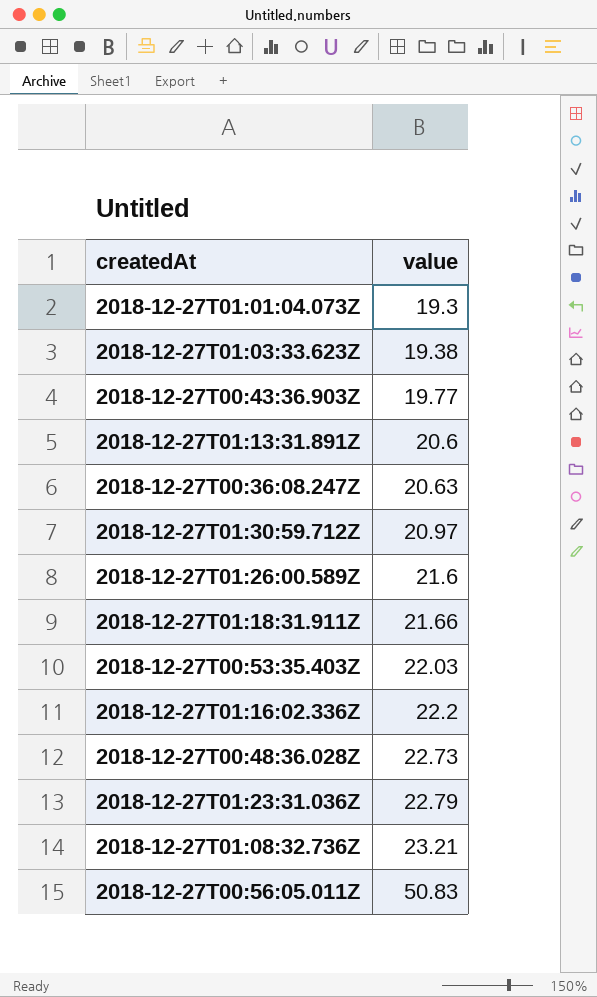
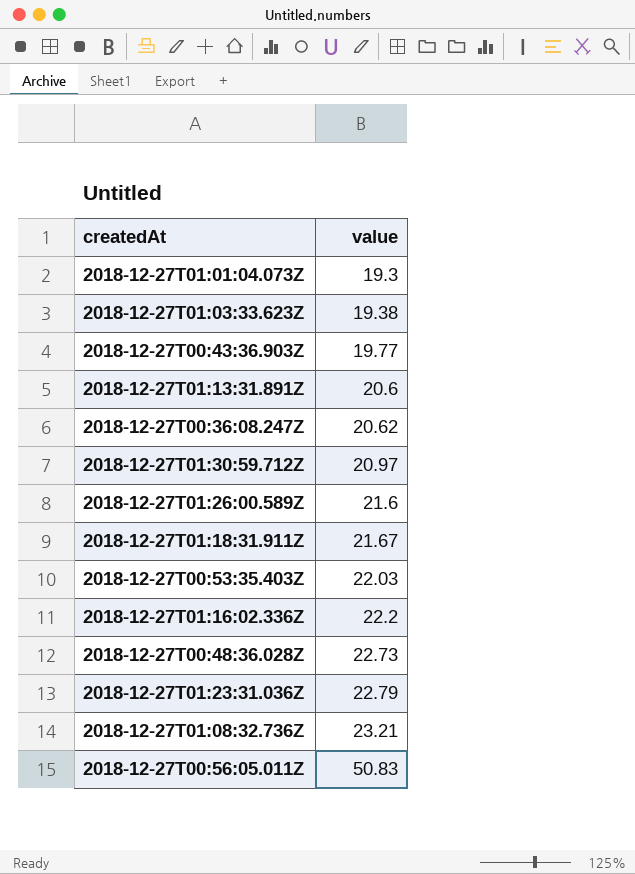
2018-12-27T00:36:08.247Z | value: 20.63 -> 20.62
2018-12-27T01:18:31.911Z | value: 21.66 -> 21.67

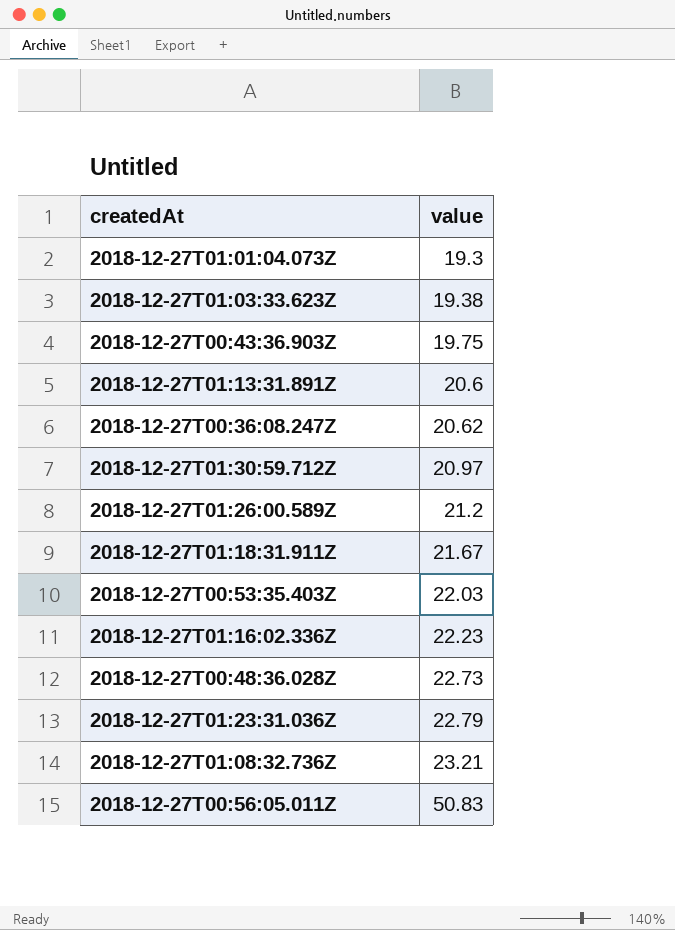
2018-12-27T00:43:36.903Z | value: 19.77 -> 19.75
2018-12-27T01:26:00.589Z | value: 21.6 -> 21.2
2018-12-27T01:16:02.336Z | value: 22.2 -> 22.23

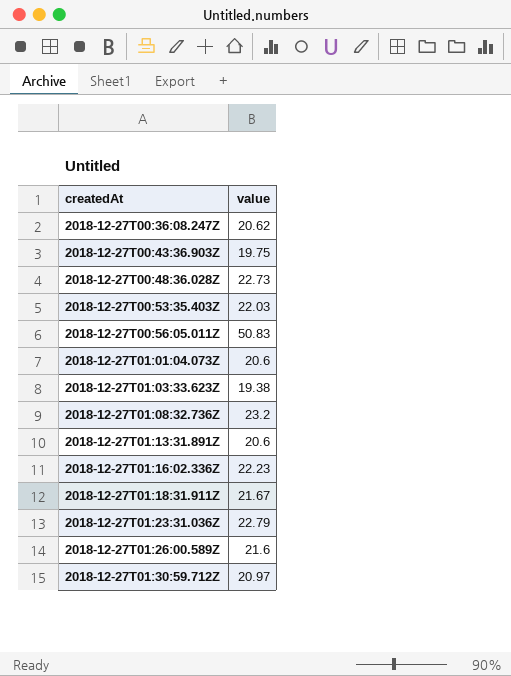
row order: value ascending -> createdAt ascending
2018-12-27T01:01:04.073Z | value: 19.3 -> 20.6
2018-12-27T01:08:32.736Z | value: 23.21 -> 23.2
2018-12-27T01:26:00.589Z | value: 21.2 -> 21.6

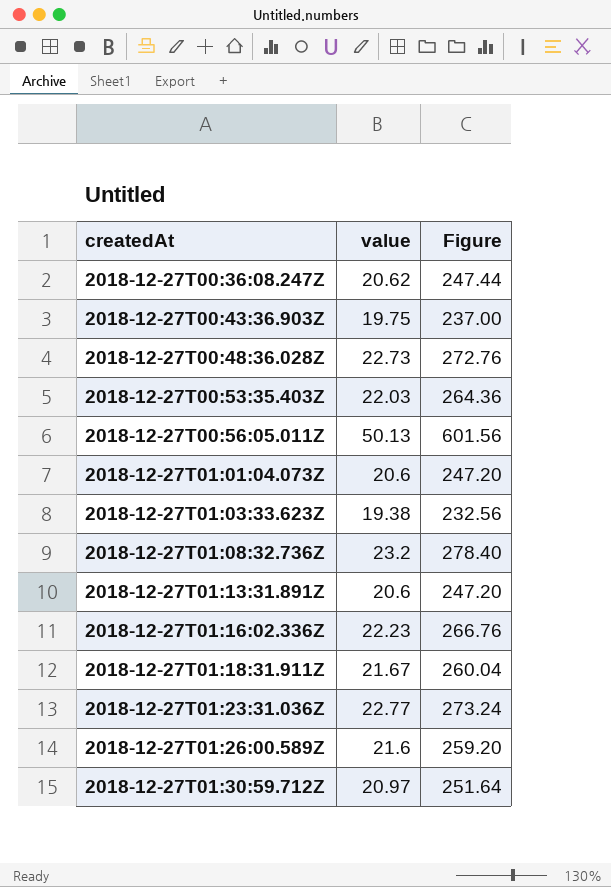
column Figure | formula: none -> [value] * 12
2018-12-27T00:56:05.011Z | value: 50.83 -> 50.13
2018-12-27T01:23:31.036Z | value: 22.79 -> 22.77

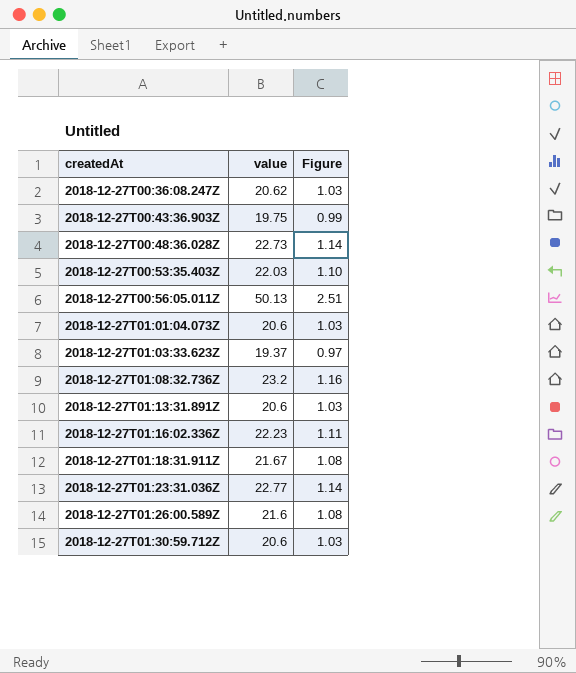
column Figure | formula: [value] * 12 -> [value] * 0.05
2018-12-27T01:03:33.623Z | value: 19.38 -> 19.37
2018-12-27T01:30:59.712Z | value: 20.97 -> 20.6

